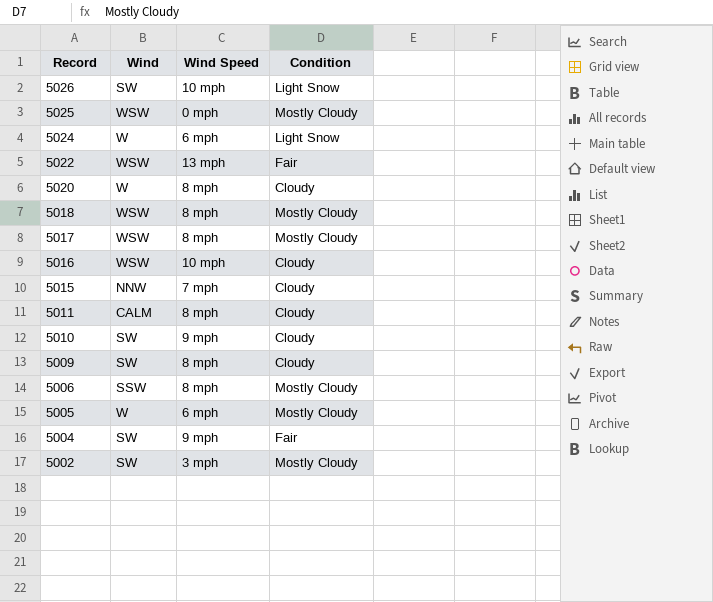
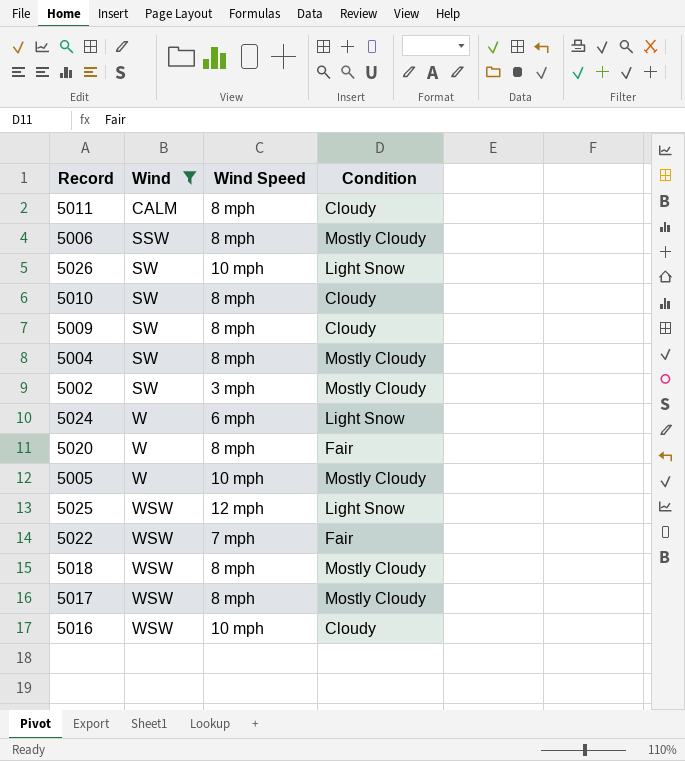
filter: none -> Wind != NNW
row order: Record descending -> Wind ascending
5010 | Wind Speed: 9 mph -> 8 mph
5004 | Wind Speed: 9 mph -> 8 mph
5004 | Condition: Fair -> Mostly Cloudy
5020 | Condition: Cloudy -> Fair
5005 | Wind Speed: 6 mph -> 10 mph
5025 | Wind Speed: 0 mph -> 12 mph
5025 | Condition: Mostly Cloudy -> Light Snow
5022 | Wind Speed: 13 mph -> 7 mph

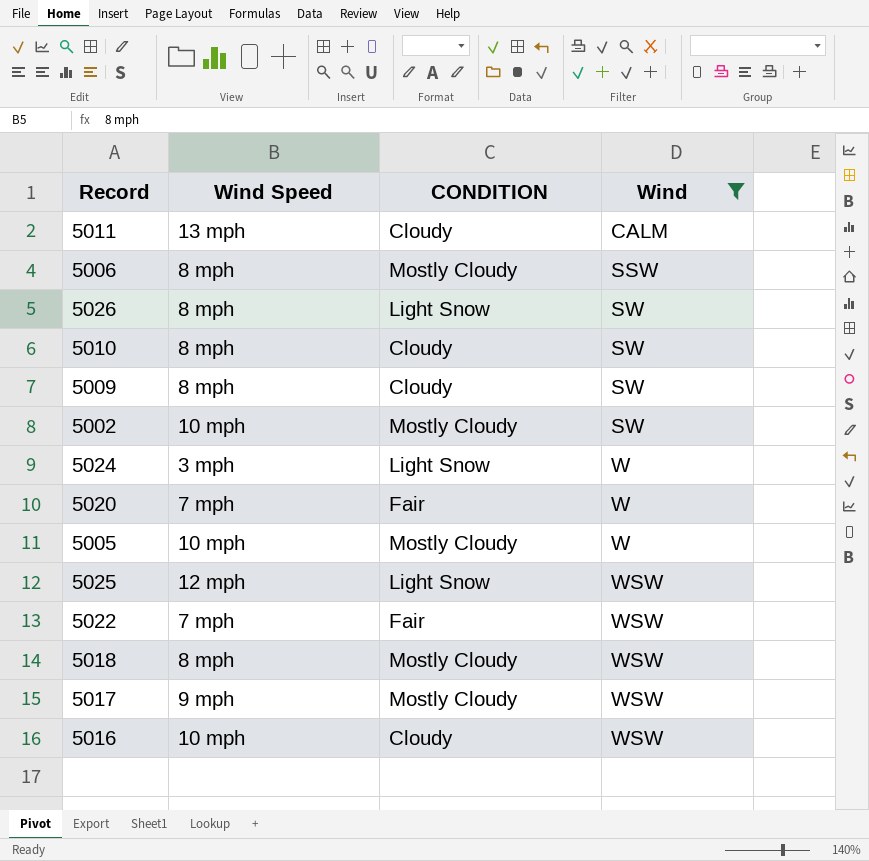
column name: Condition -> CONDITION
column Wind | position: 2 -> 4
row 5004: SW | 8 mph | Mostly Cloudy -> none
5011 | Wind Speed: 8 mph -> 13 mph
5026 | Wind Speed: 10 mph -> 8 mph
5002 | Wind Speed: 3 mph -> 10 mph
5024 | Wind Speed: 6 mph -> 3 mph
5020 | Wind Speed: 8 mph -> 7 mph
5017 | Wind Speed: 8 mph -> 9 mph

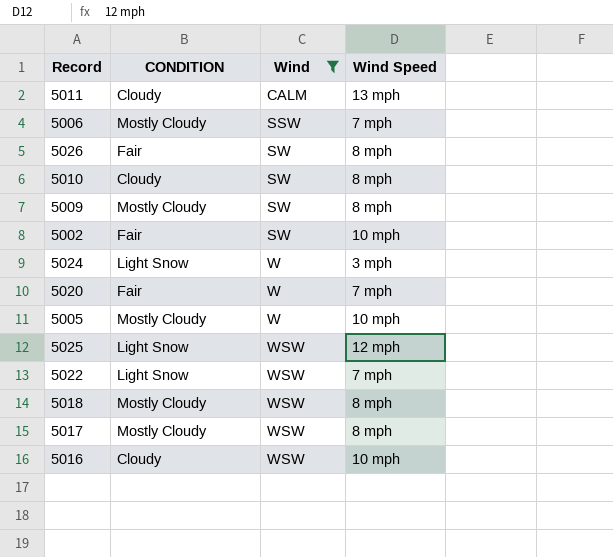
column Wind Speed | position: 2 -> 4
5006 | Wind Speed: 8 mph -> 7 mph
5026 | CONDITION: Light Snow -> Fair
5009 | CONDITION: Cloudy -> Mostly Cloudy
5002 | CONDITION: Mostly Cloudy -> Fair
5022 | CONDITION: Fair -> Light Snow
5017 | Wind Speed: 9 mph -> 8 mph

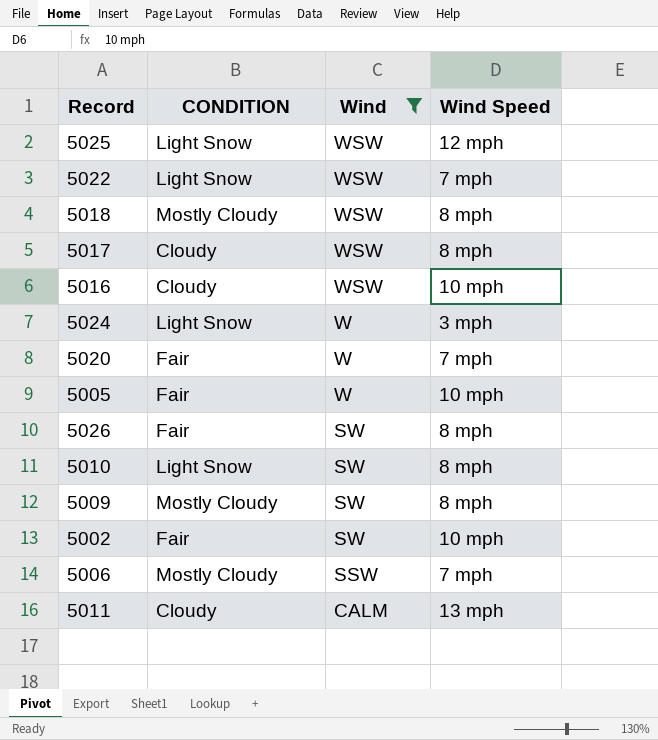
row order: Wind ascending -> Wind descending
5017 | CONDITION: Mostly Cloudy -> Cloudy
5005 | CONDITION: Mostly Cloudy -> Fair
5010 | CONDITION: Cloudy -> Light Snow

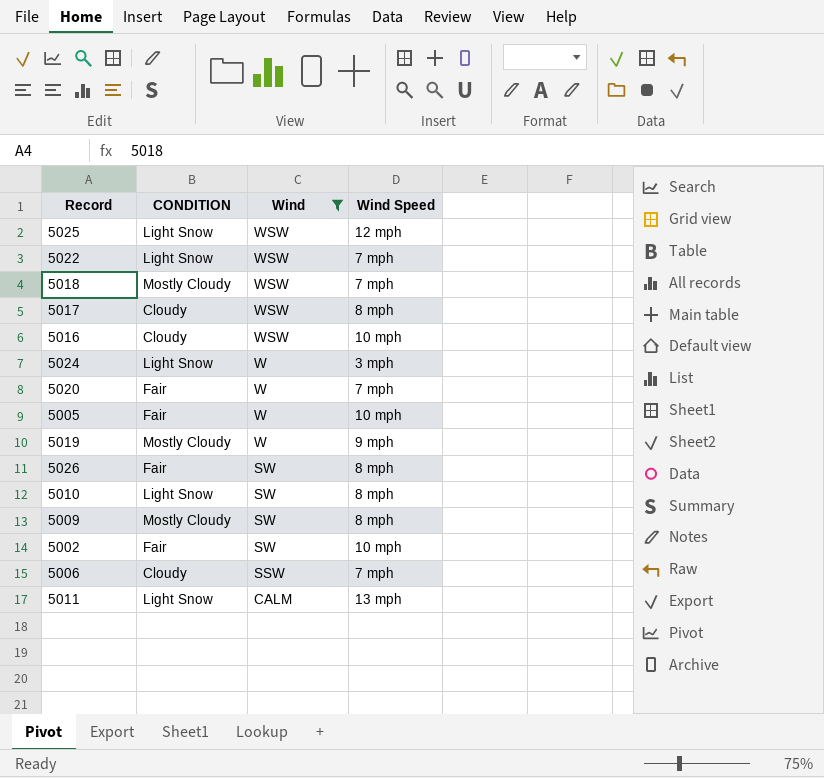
5018 | Wind Speed: 8 mph -> 7 mph
row 5019: none -> Mostly Cloudy | W | 9 mph
5006 | CONDITION: Mostly Cloudy -> Cloudy
5011 | CONDITION: Cloudy -> Light Snow

